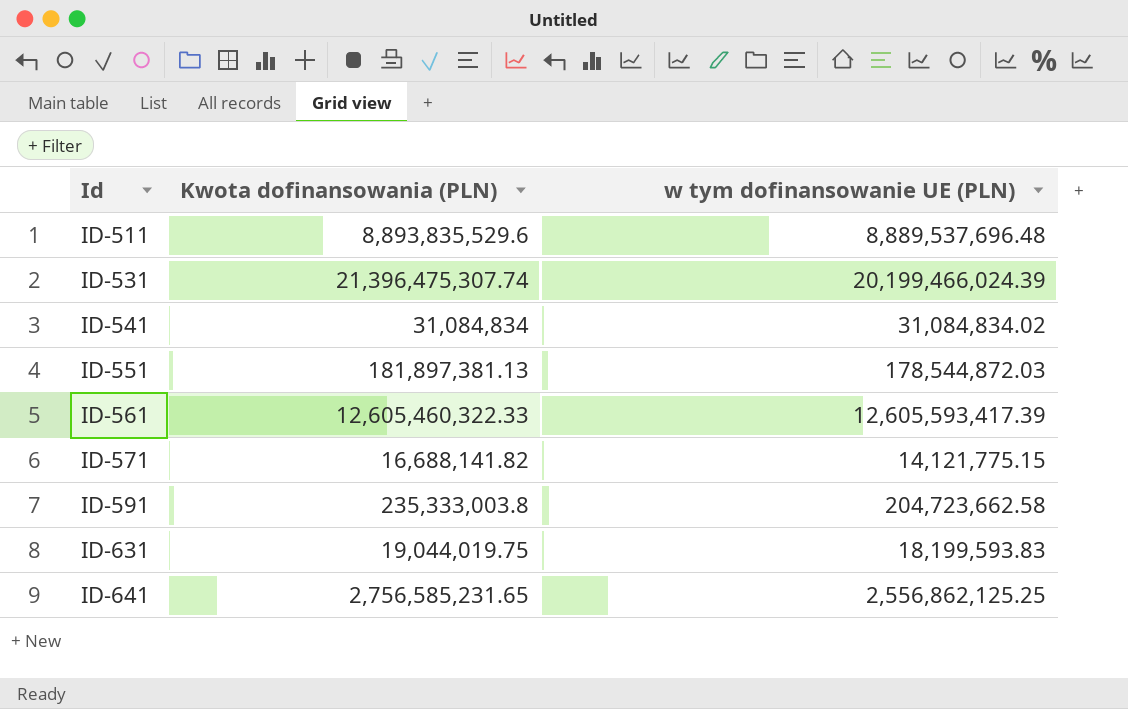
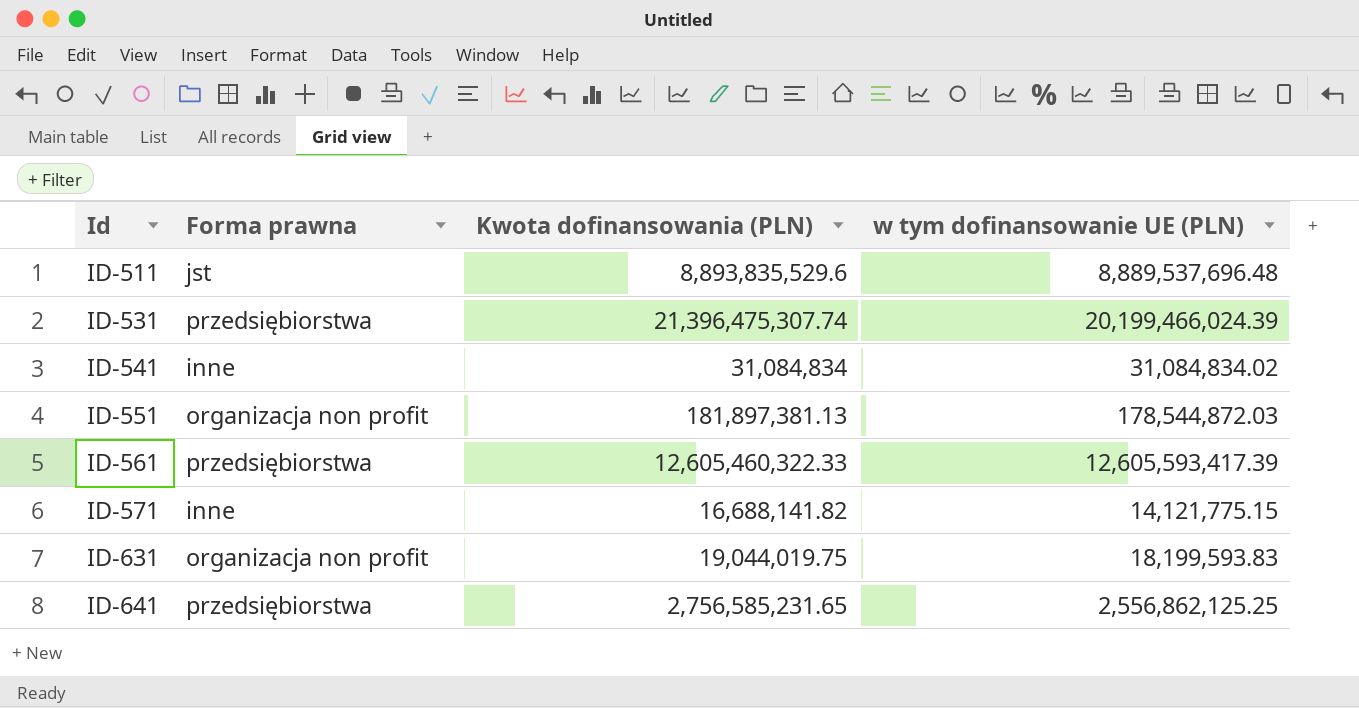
column Forma prawna | position: none -> 2
row ID-591: 235,333,003.8 | 204,723,662.58 -> none

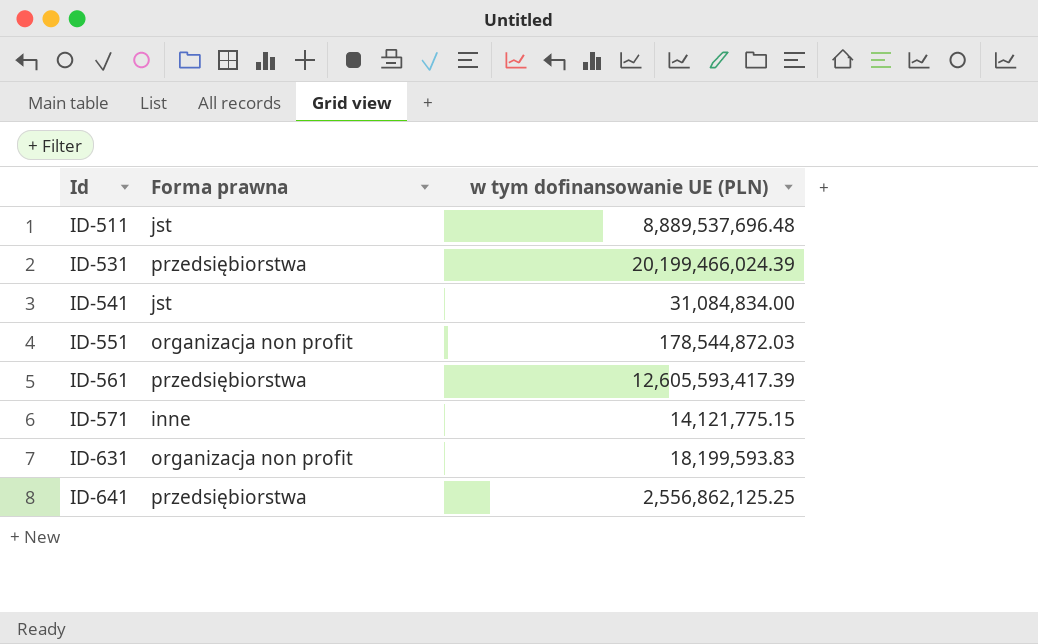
column Kwota dofinansowania (PLN) | position: 3 -> none
ID-541 | Forma prawna: inne -> jst
ID-541 | w tym dofinansowanie UE (PLN): 31,084,834.02 -> 31,084,834.00

